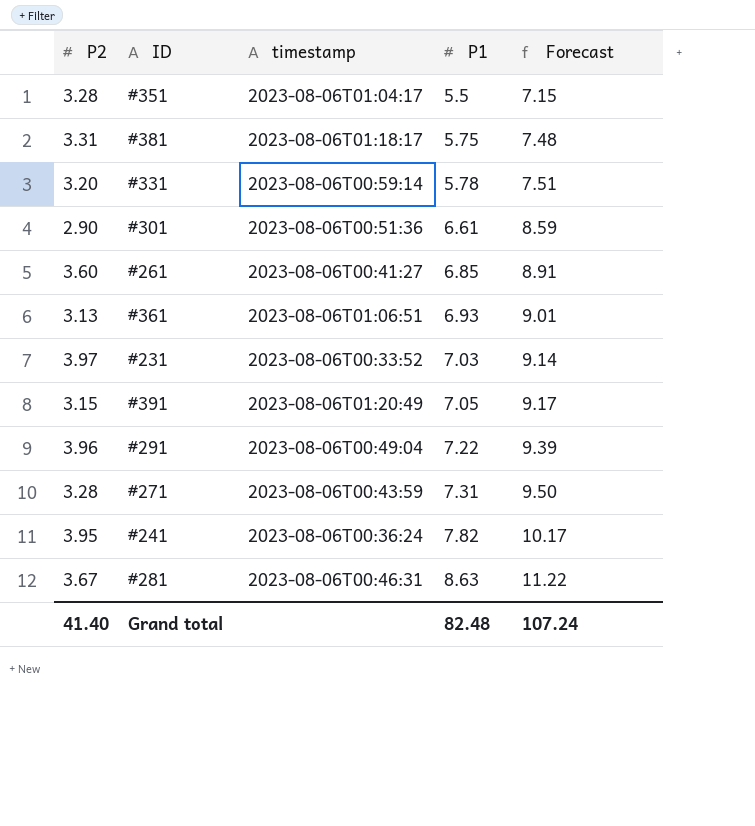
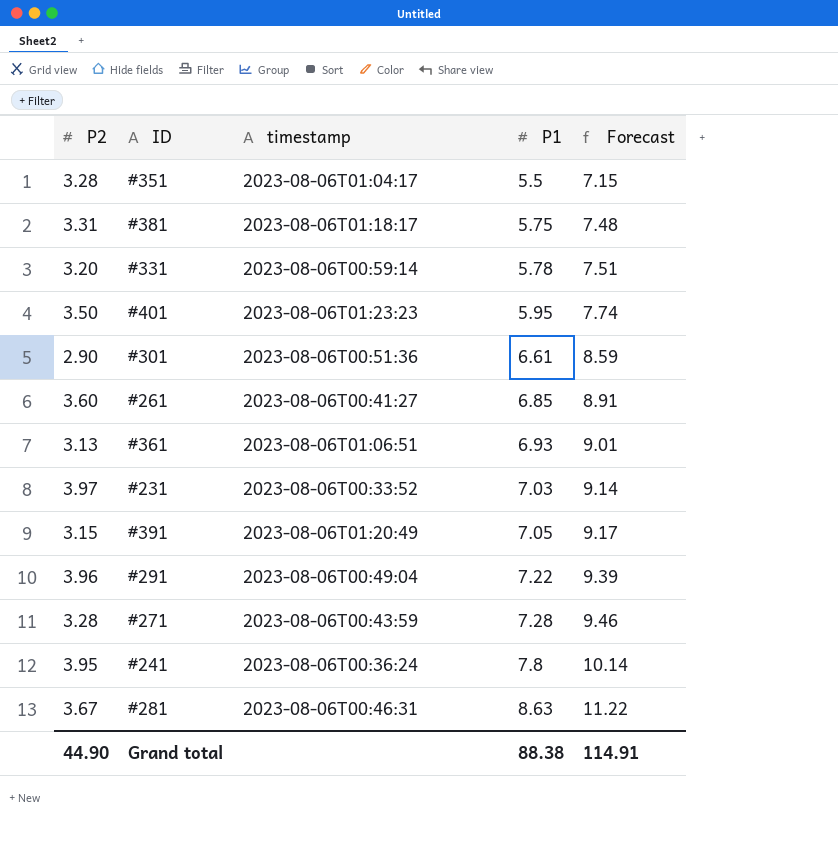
row #401: none -> 3.50 | 2023-08-06T01:23:23 | 5.95 | 7.74
#271 | P1: 7.31 -> 7.28
#271 | Forecast: 9.50 -> 9.46
#241 | P1: 7.82 -> 7.8
#241 | Forecast: 10.17 -> 10.14
Grand total | P2: 41.40 -> 44.90
Grand total | P1: 82.48 -> 88.38
Grand total | Forecast: 107.24 -> 114.91

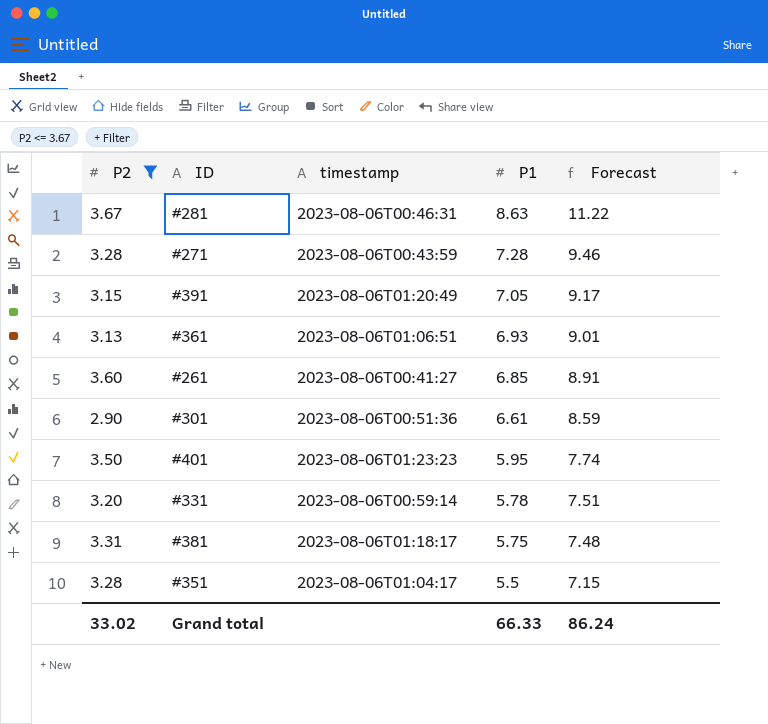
filter: none -> P2 <= 3.67
row order: P1 ascending -> P1 descending
Grand total | P2: 44.90 -> 33.02
Grand total | P1: 88.38 -> 66.33
Grand total | Forecast: 114.91 -> 86.24

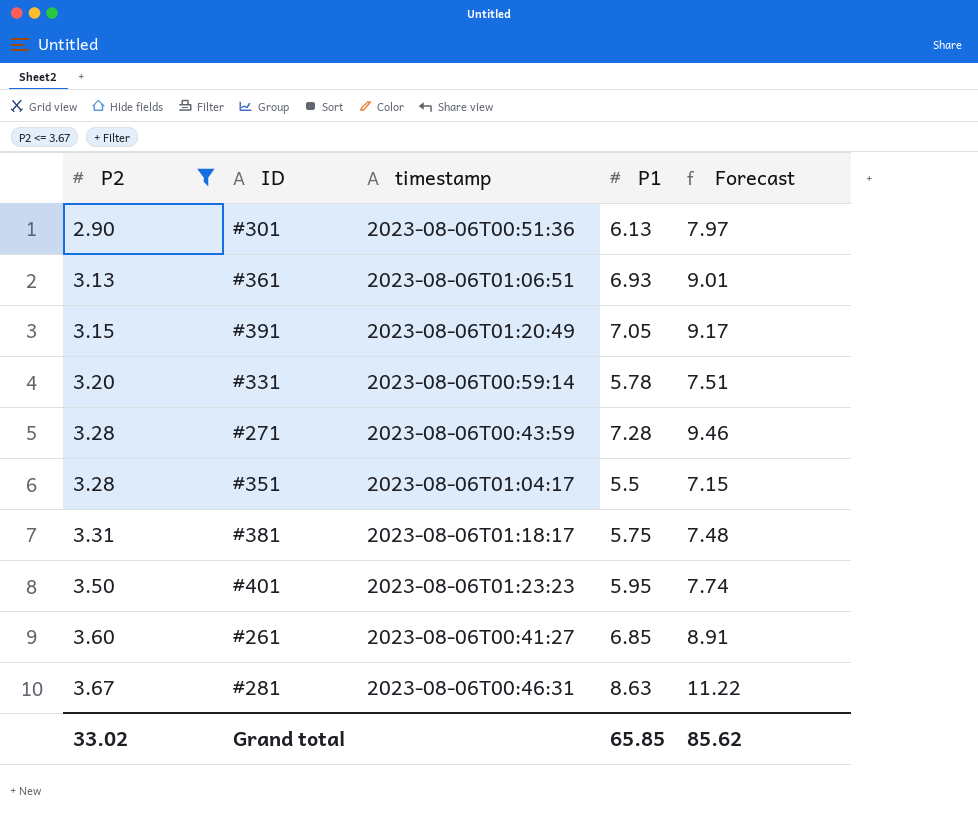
row order: P1 descending -> P2 ascending
#301 | P1: 6.61 -> 6.13
#301 | Forecast: 8.59 -> 7.97
Grand total | P1: 66.33 -> 65.85
Grand total | Forecast: 86.24 -> 85.62

